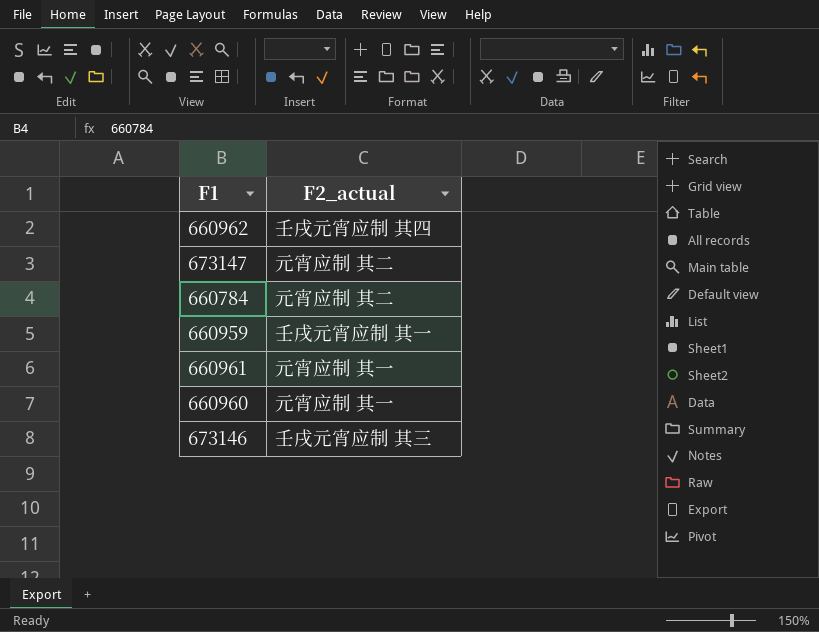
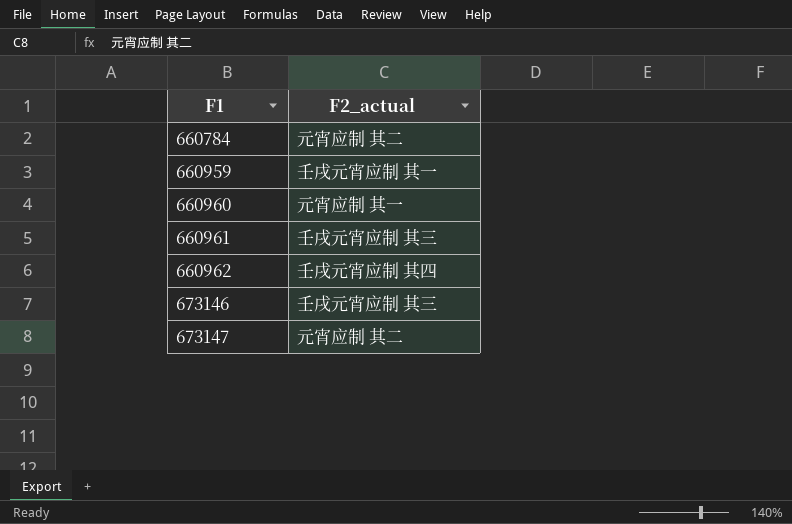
row order: none -> F1 ascending
660961 | F2_actual: 元宵应制 其一 -> 壬戌元宵应制 其三

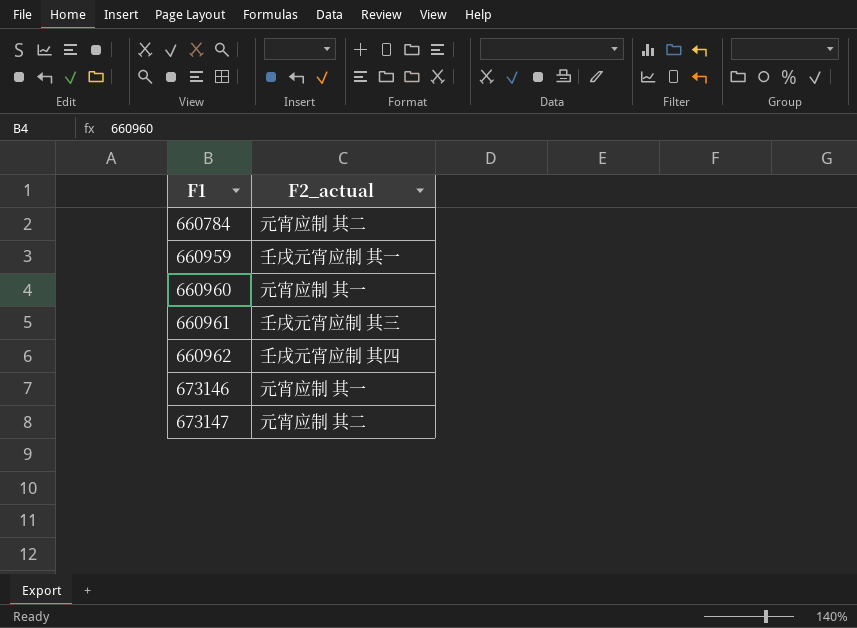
673146 | F2_actual: 壬戌元宵应制 其三 -> 元宵应制 其一

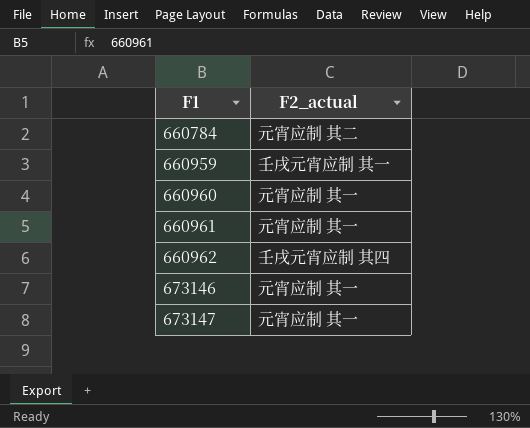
660961 | F2_actual: 壬戌元宵应制 其三 -> 元宵应制 其一
673147 | F2_actual: 元宵应制 其二 -> 元宵应制 其一

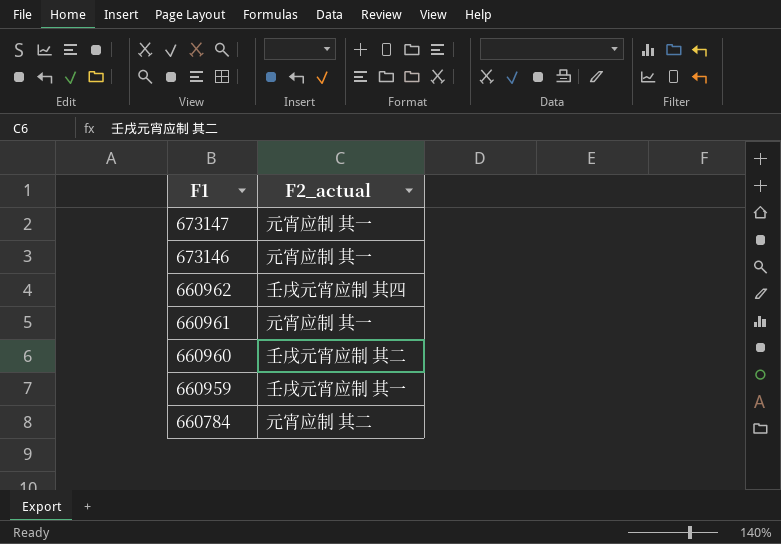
row order: F1 ascending -> F1 descending
660960 | F2_actual: 元宵应制 其一 -> 壬戌元宵应制 其二

